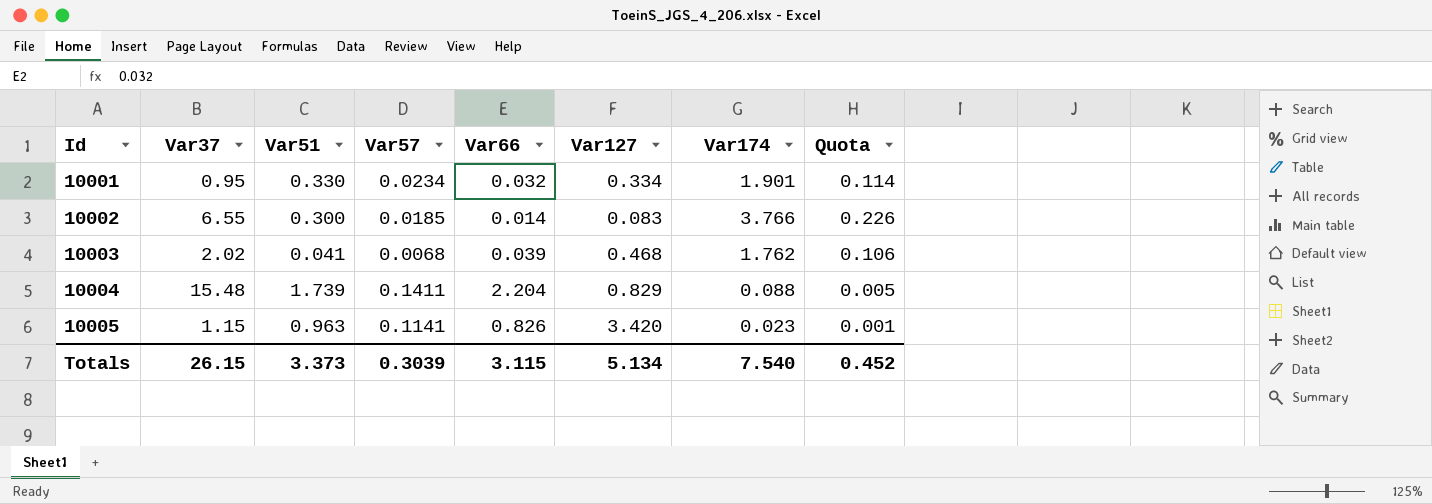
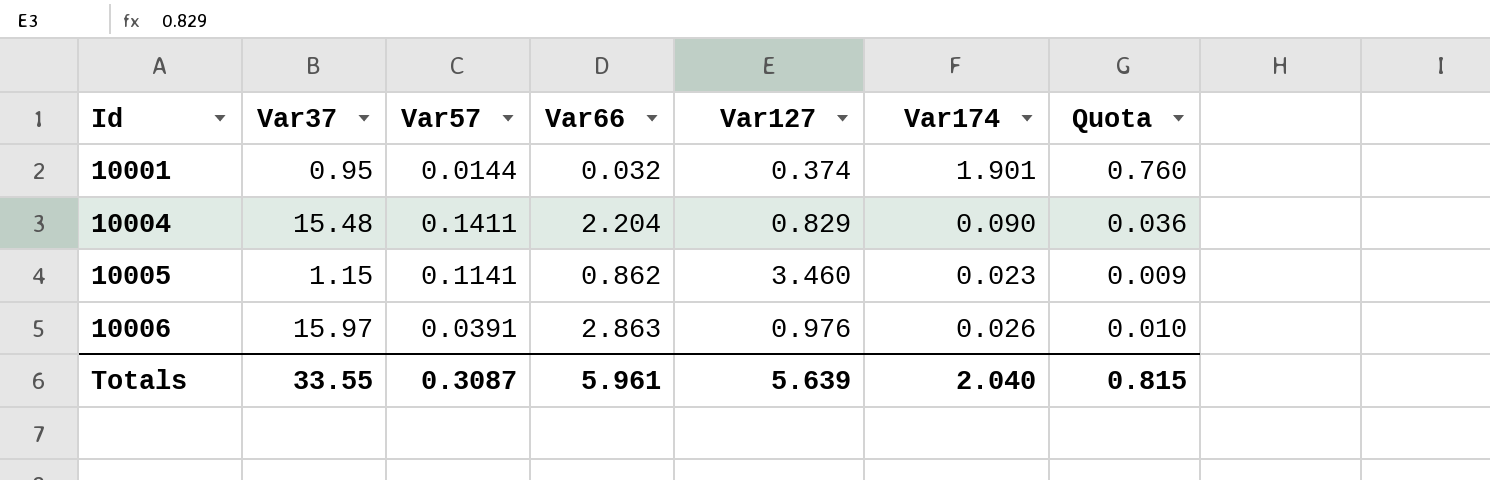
column Var51 | position: 3 -> none
column Quota | formula: [Var174] * 0.06 -> [Var174] * 0.4
row 10002: 6.55 | 0.300 | 0.0185 | 0.014 | 0.083 | 3.766 | 0.226 -> none
row 10003: 2.02 | 0.041 | 0.0068 | 0.039 | 0.468 | 1.762 | 0.106 -> none
10001 | Var57: 0.0234 -> 0.0144
10001 | Var127: 0.334 -> 0.374
10004 | Var174: 0.088 -> 0.090
10005 | Var66: 0.826 -> 0.862
10005 | Var127: 3.420 -> 3.460
row 10006: none -> 15.97 | 0.0391 | 2.863 | 0.976 | 0.026 | 0.010
Totals | Var37: 26.15 -> 33.55
Totals | Var57: 0.3039 -> 0.3087
Totals | Var66: 3.115 -> 5.961
Totals | Var127: 5.134 -> 5.639
Totals | Var174: 7.540 -> 2.040
Totals | Quota: 0.452 -> 0.815

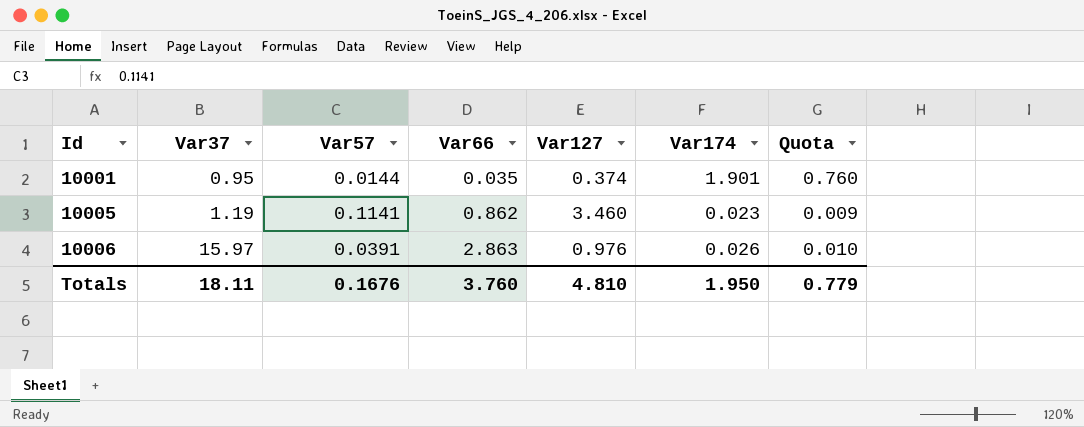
row 10004: 15.48 | 0.1411 | 2.204 | 0.829 | 0.090 | 0.036 -> none
10001 | Var66: 0.032 -> 0.035
10005 | Var37: 1.15 -> 1.19
Totals | Var37: 33.55 -> 18.11
Totals | Var57: 0.3087 -> 0.1676
Totals | Var66: 5.961 -> 3.760
Totals | Var127: 5.639 -> 4.810
Totals | Var174: 2.040 -> 1.950
Totals | Quota: 0.815 -> 0.779

